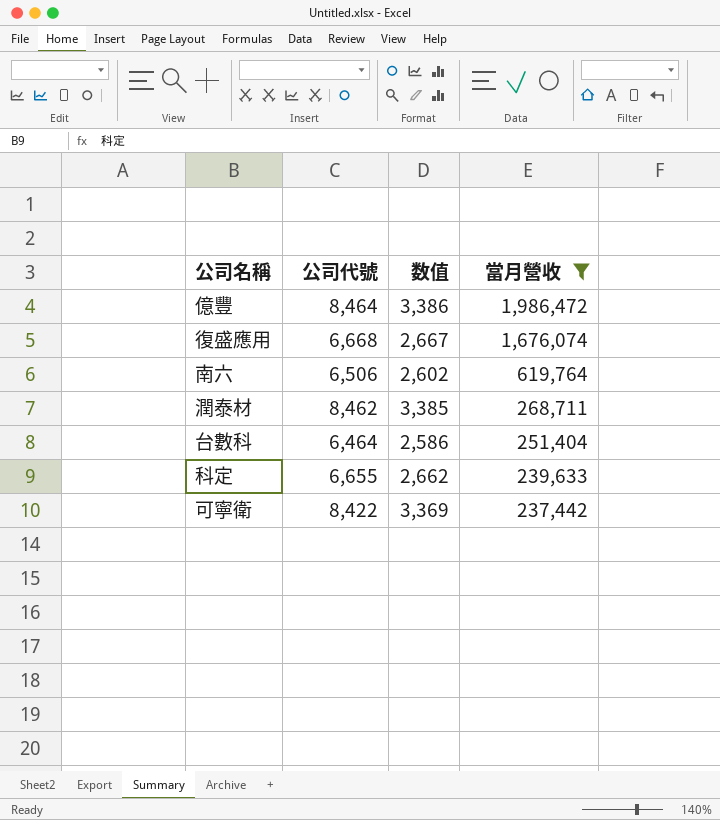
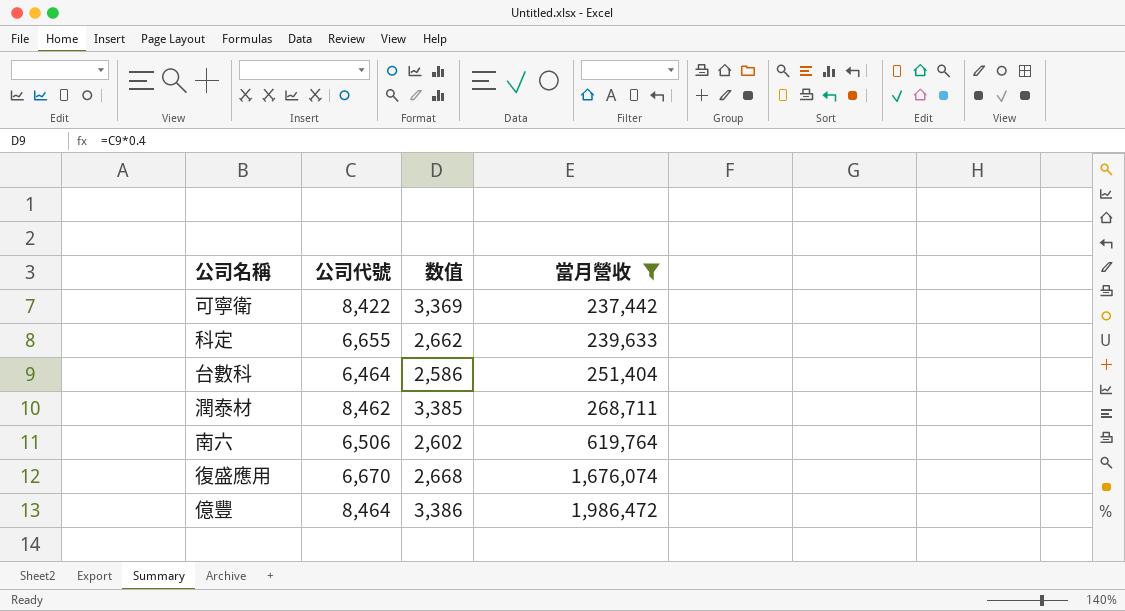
row order: 當月營收 descending -> 當月營收 ascending
復盛應用 | 公司代號: 6,668 -> 6,670
復盛應用 | 数值: 2,667 -> 2,668

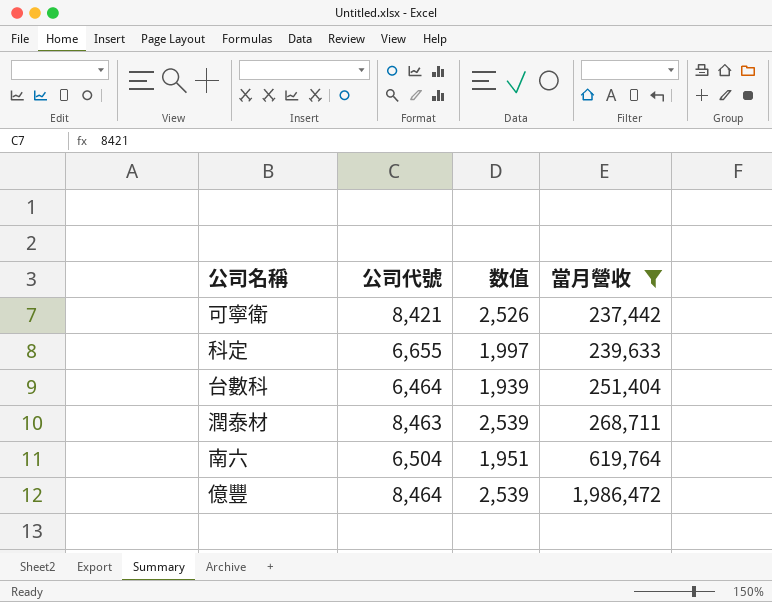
column 数值 | formula: [公司代號] * 0.4 -> [公司代號] * 0.3
row 復盛應用: 6,670 | 2,668 | 1,676,074 -> none
可寧衛 | 公司代號: 8,422 -> 8,421
潤泰材 | 公司代號: 8,462 -> 8,463
南六 | 公司代號: 6,506 -> 6,504

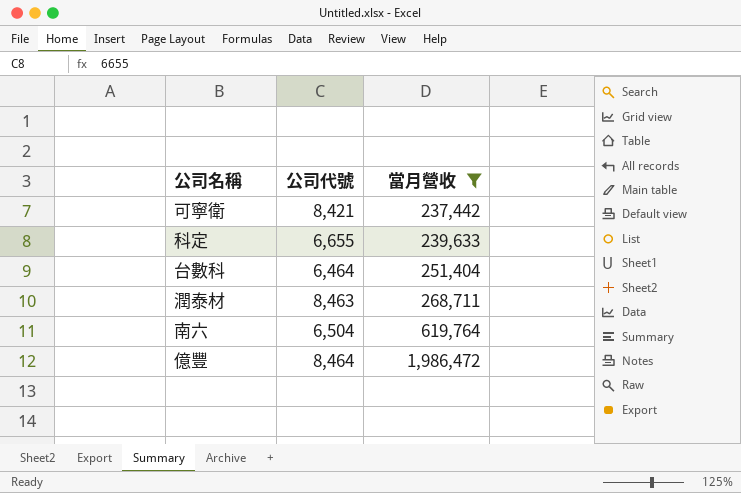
column 数值 | formula: [公司代號] * 0.3 -> none

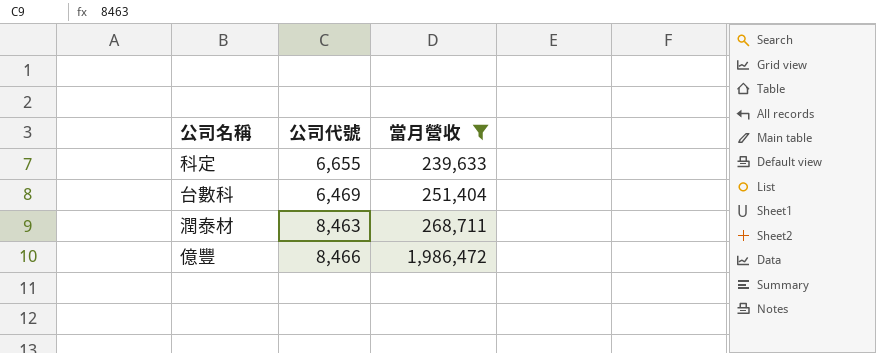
row 可寧衛: 8,421 | 237,442 -> none
row 南六: 6,504 | 619,764 -> none
台數科 | 公司代號: 6,464 -> 6,469
億豐 | 公司代號: 8,464 -> 8,466

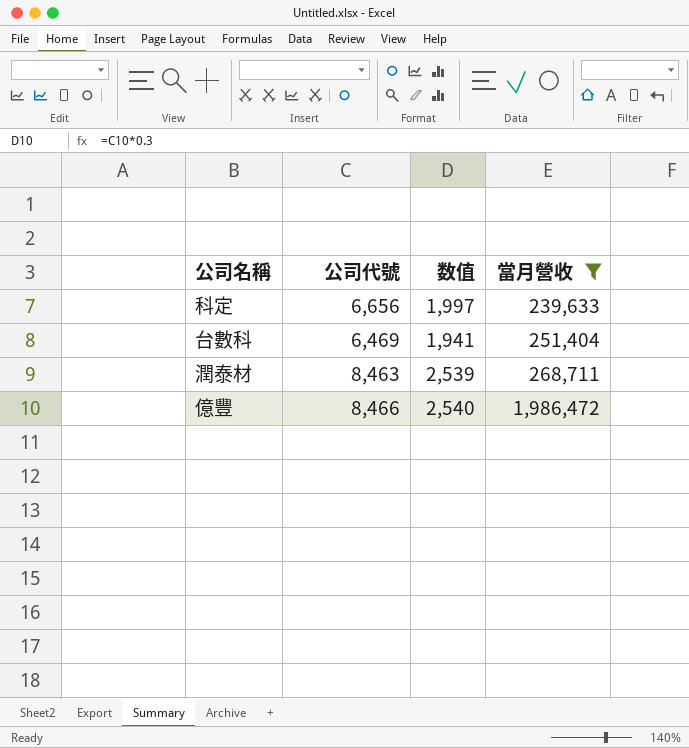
column 数值 | formula: none -> [公司代號] * 0.3
科定 | 公司代號: 6,655 -> 6,656

